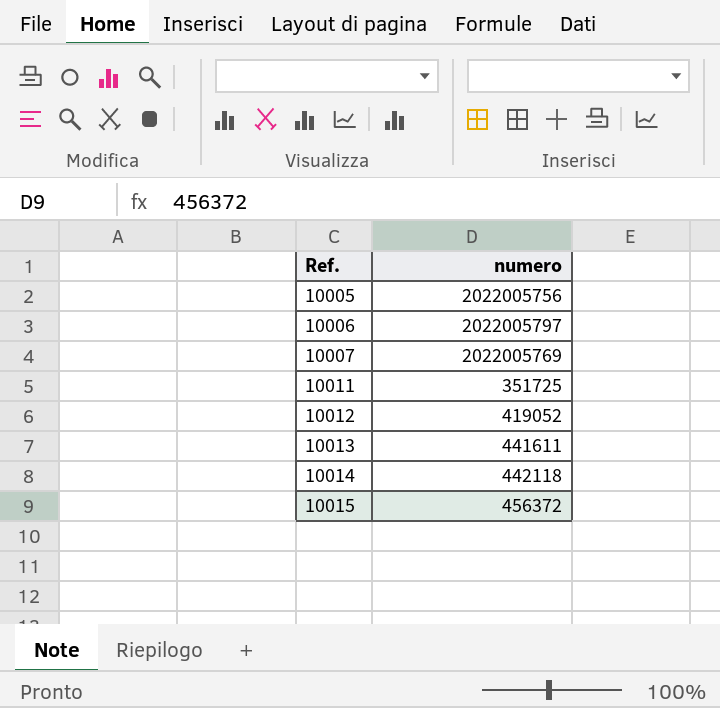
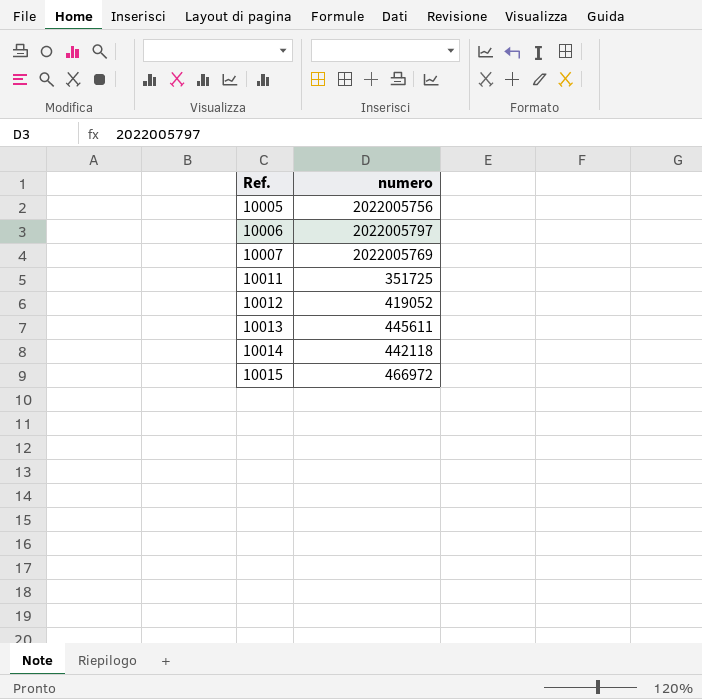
10013 | numero: 441611 -> 445611
10015 | numero: 456372 -> 466972

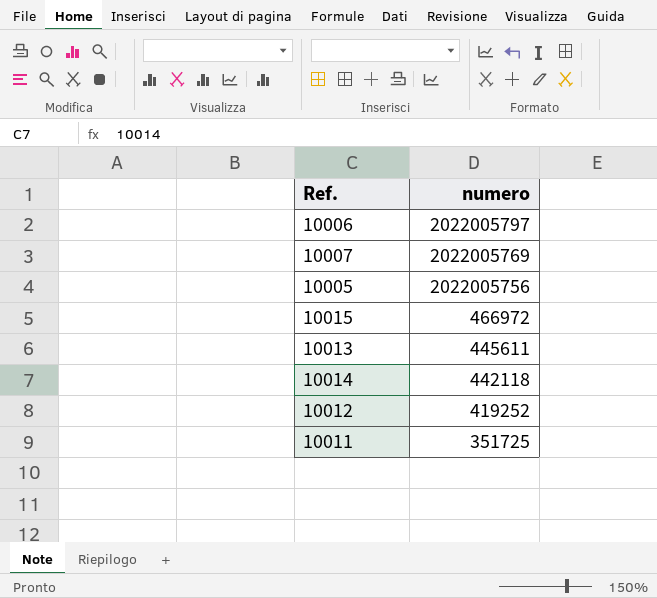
row order: Ref. ascending -> numero descending
10012 | numero: 419052 -> 419252

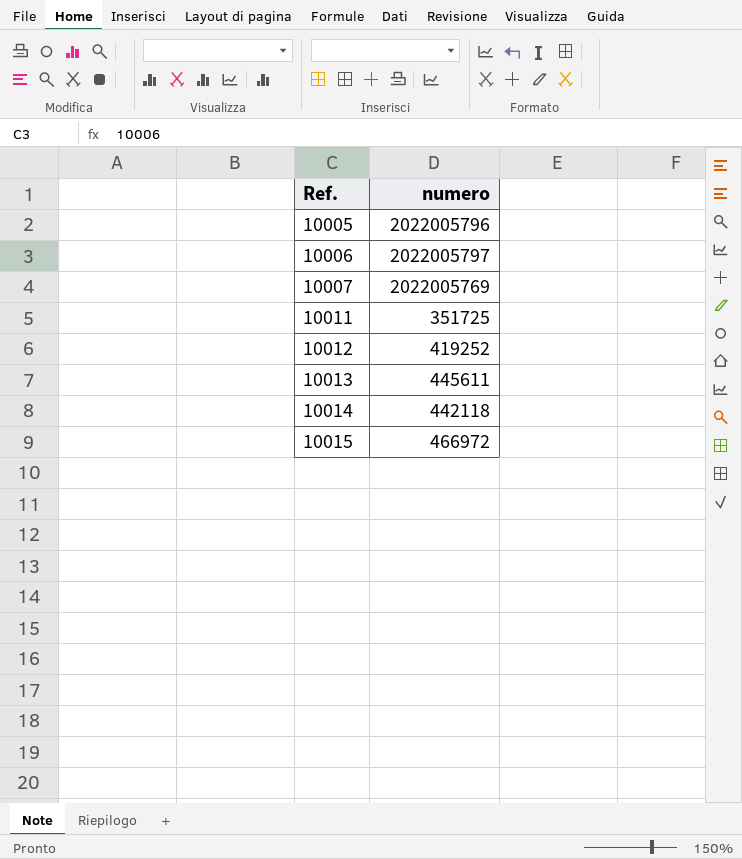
row order: numero descending -> Ref. ascending
10005 | numero: 2022005756 -> 2022005796

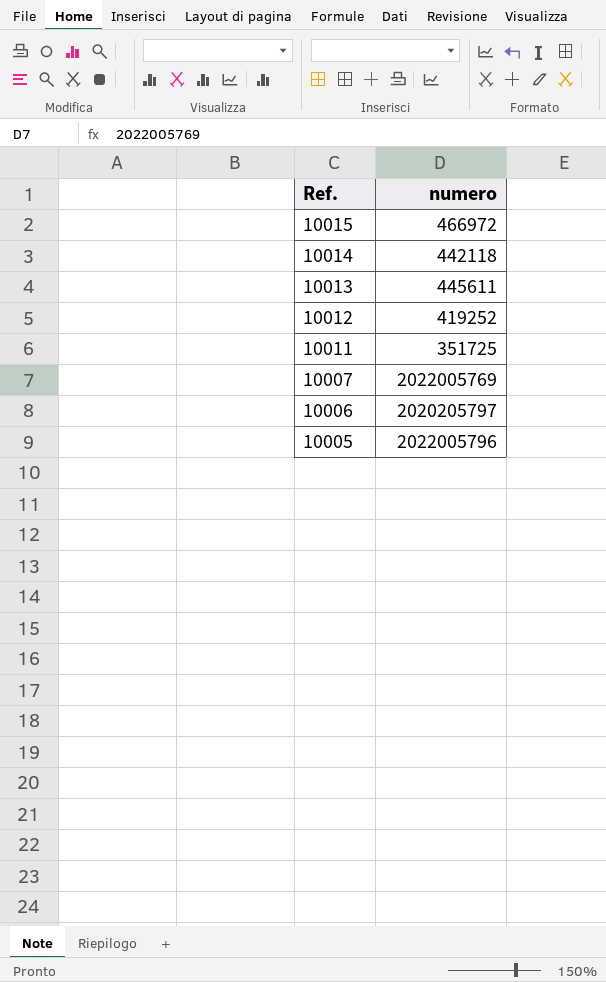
row order: Ref. ascending -> Ref. descending
10006 | numero: 2022005797 -> 2020205797

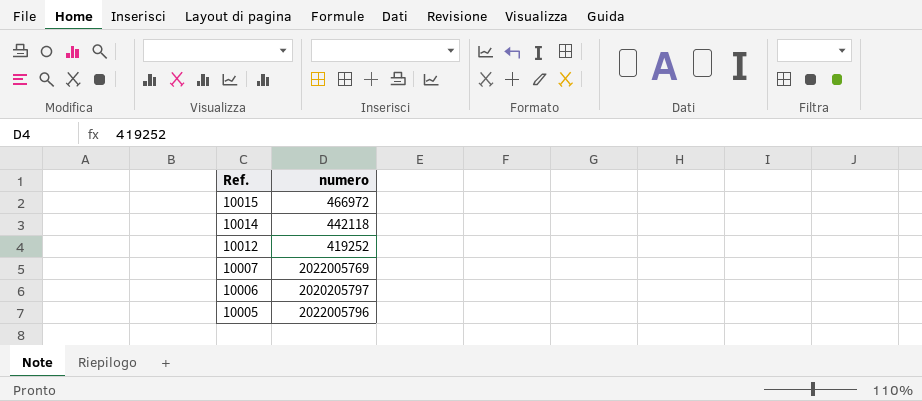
row 10013: 445611 -> none
row 10011: 351725 -> none

